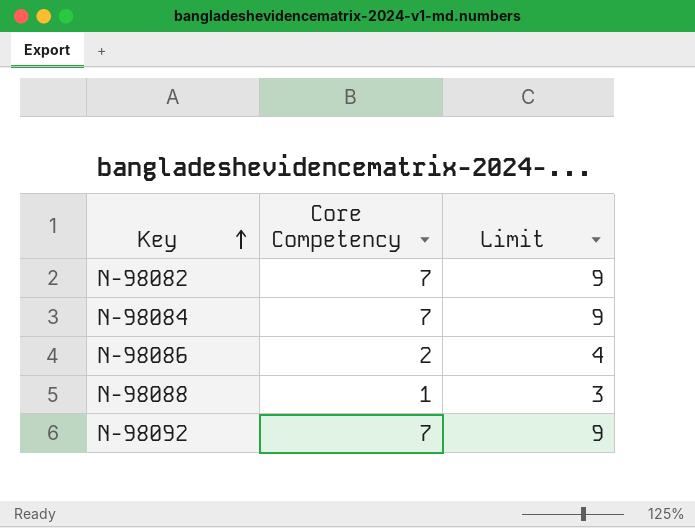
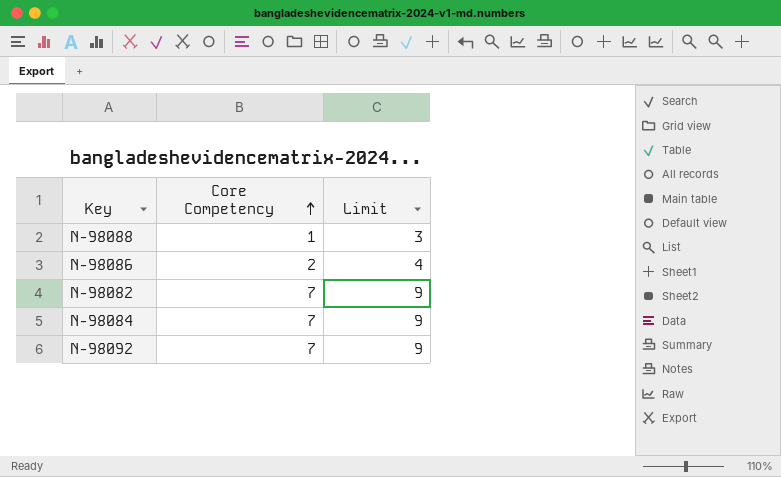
row order: Key ascending -> Core Competency ascending

